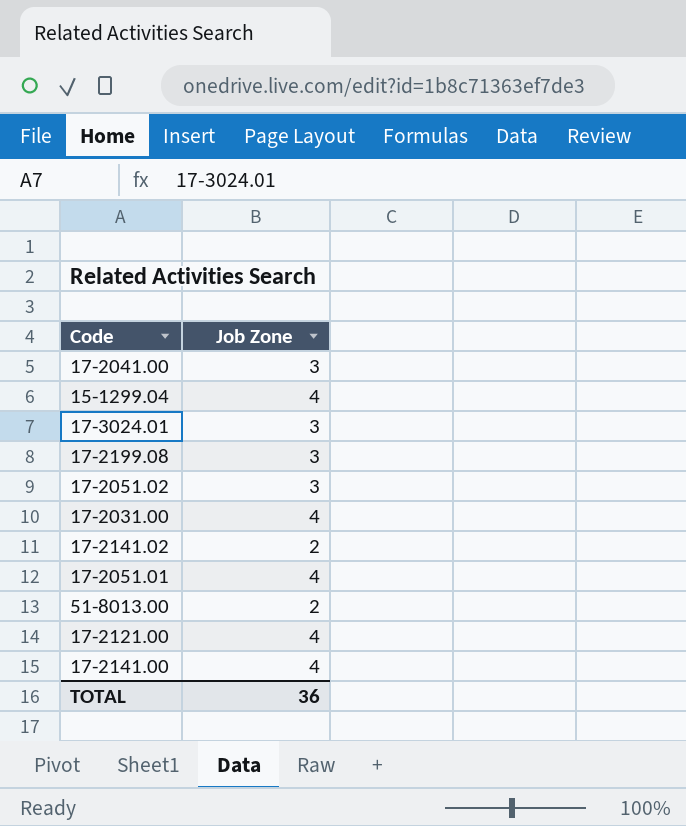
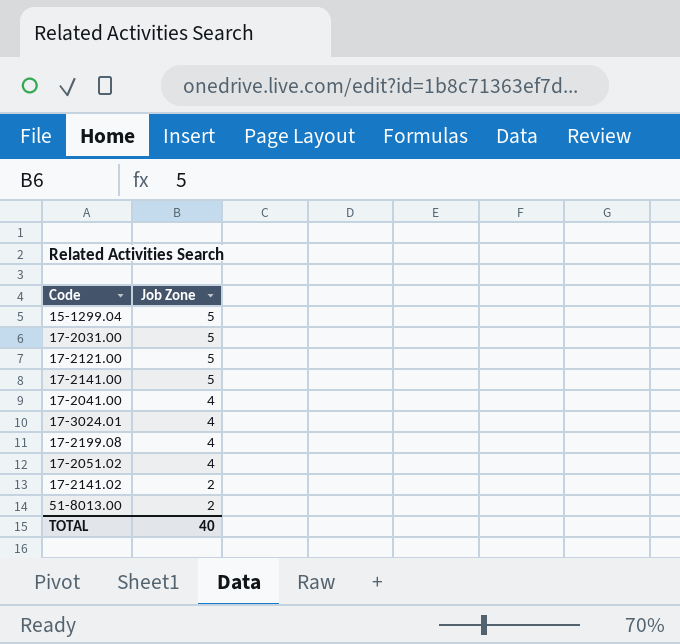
row order: none -> Job Zone descending
row 17-2051.01: 4 -> none
15-1299.04 | Job Zone: 4 -> 5
17-2031.00 | Job Zone: 4 -> 5
17-2121.00 | Job Zone: 4 -> 5
17-2141.00 | Job Zone: 4 -> 5
17-2041.00 | Job Zone: 3 -> 4
17-3024.01 | Job Zone: 3 -> 4
17-2199.08 | Job Zone: 3 -> 4
17-2051.02 | Job Zone: 3 -> 4
TOTAL | Job Zone: 36 -> 40

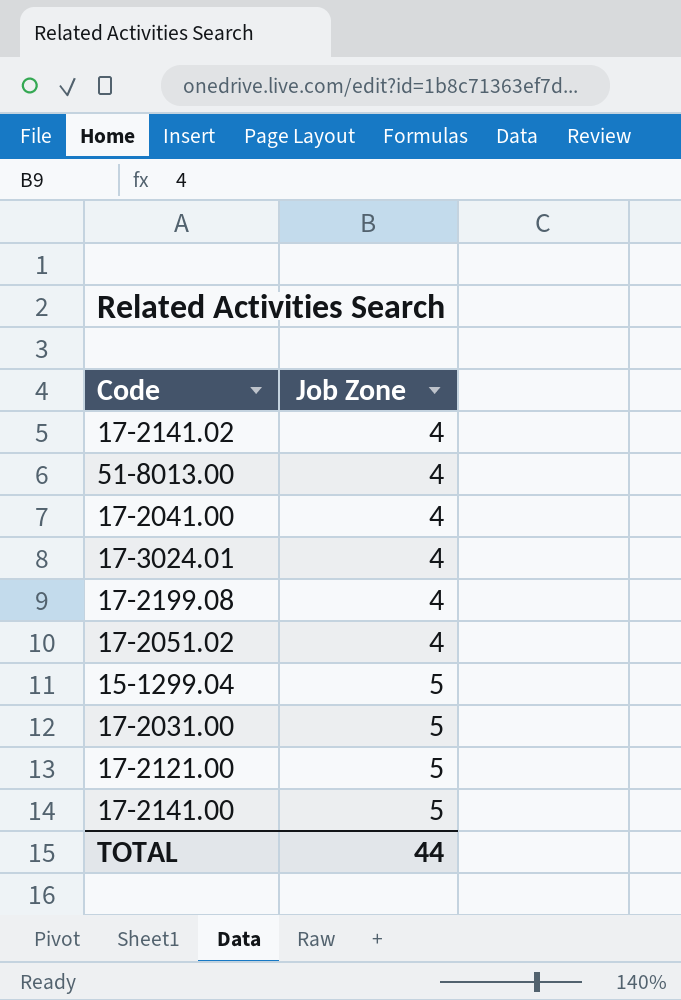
row order: Job Zone descending -> Job Zone ascending
17-2141.02 | Job Zone: 2 -> 4
51-8013.00 | Job Zone: 2 -> 4
TOTAL | Job Zone: 40 -> 44

